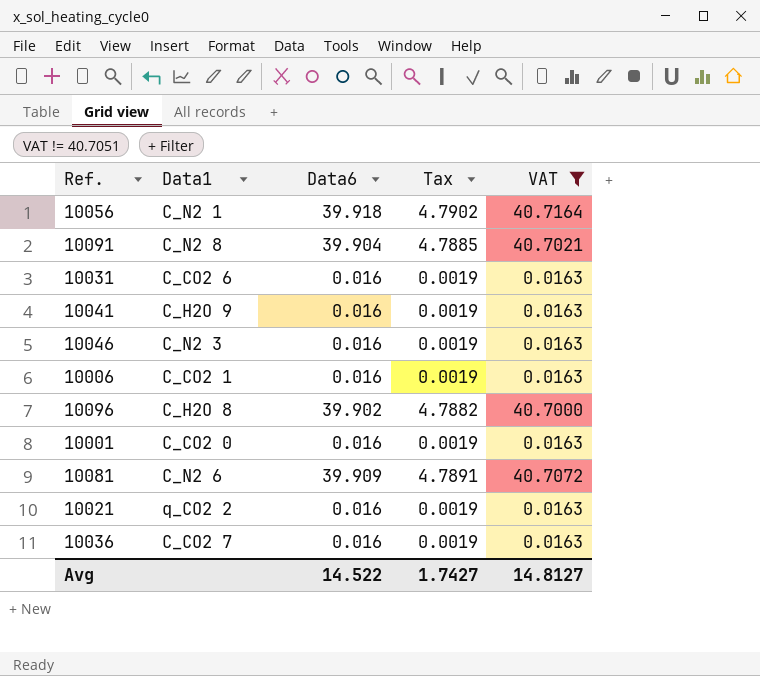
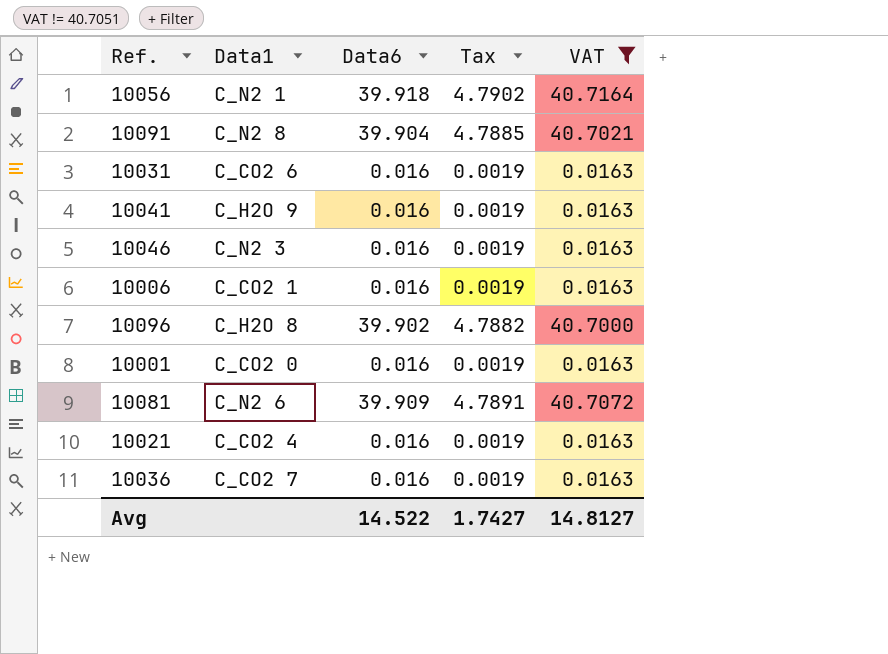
10021 | Data1: q_CO2 2 -> C_CO2 4

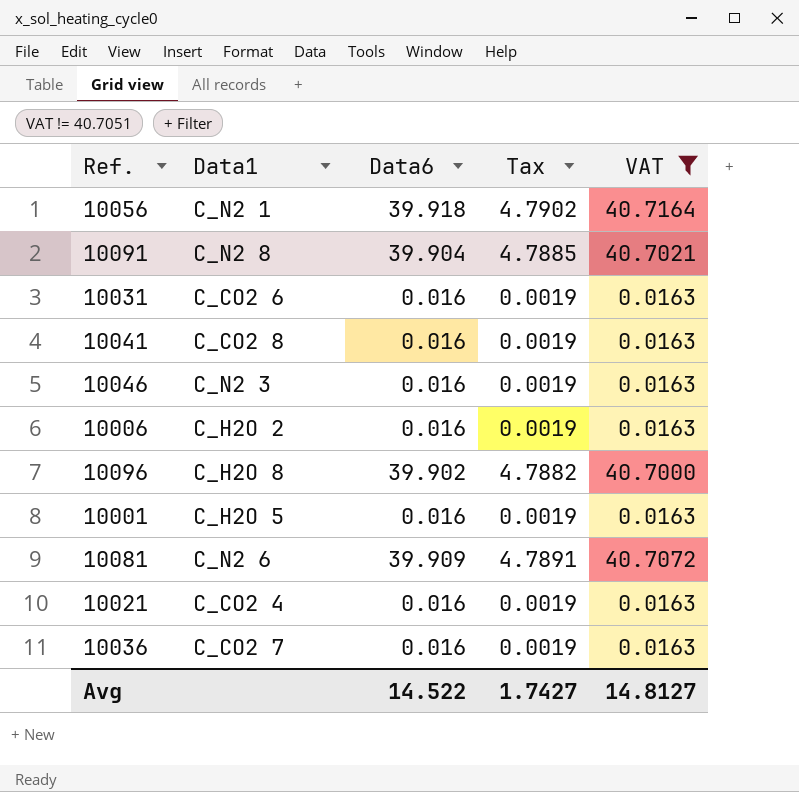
10041 | Data1: C_H2O 9 -> C_CO2 8
10006 | Data1: C_CO2 1 -> C_H2O 2
10001 | Data1: C_CO2 0 -> C_H2O 5

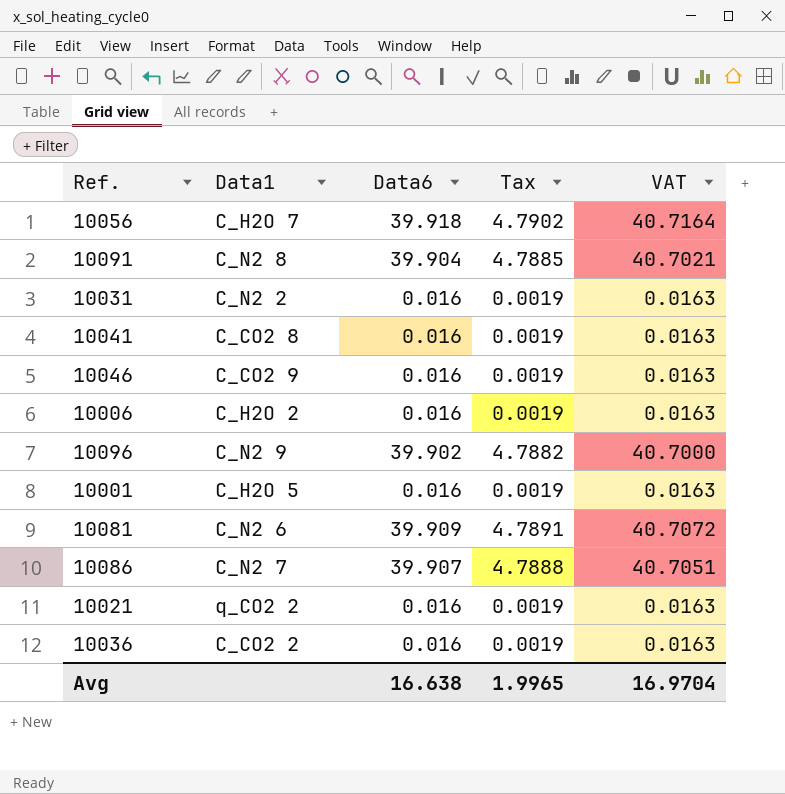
filter: VAT != 40.7051 -> none
10056 | Data1: C_N2 1 -> C_H2O 7
10031 | Data1: C_CO2 6 -> C_N2 2
10046 | Data1: C_N2 3 -> C_CO2 9
10096 | Data1: C_H2O 8 -> C_N2 9
10021 | Data1: C_CO2 4 -> q_CO2 2
10036 | Data1: C_CO2 7 -> C_CO2 2
Avg | Data6: 14.522 -> 16.638
Avg | Tax: 1.7427 -> 1.9965
Avg | VAT: 14.8127 -> 16.9704

